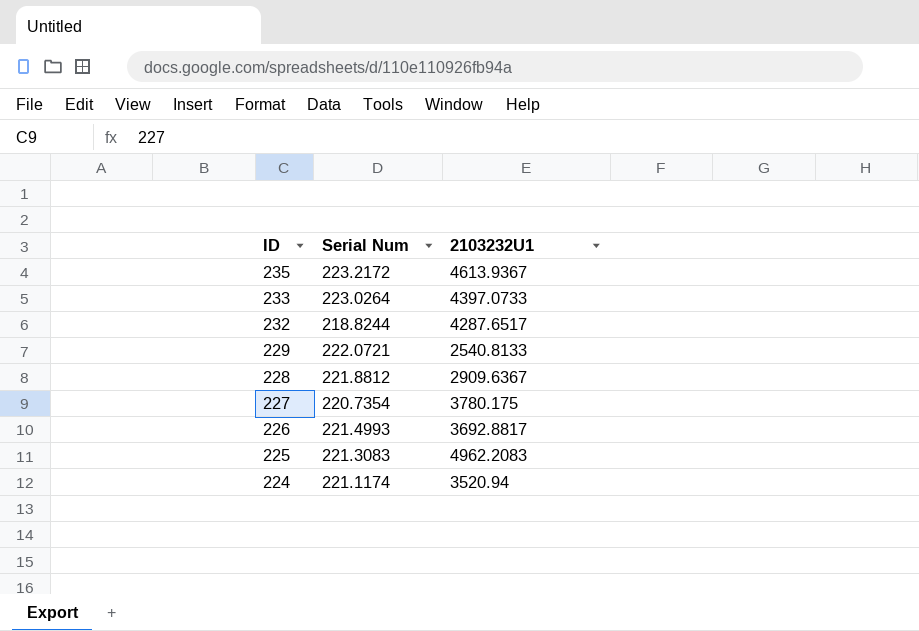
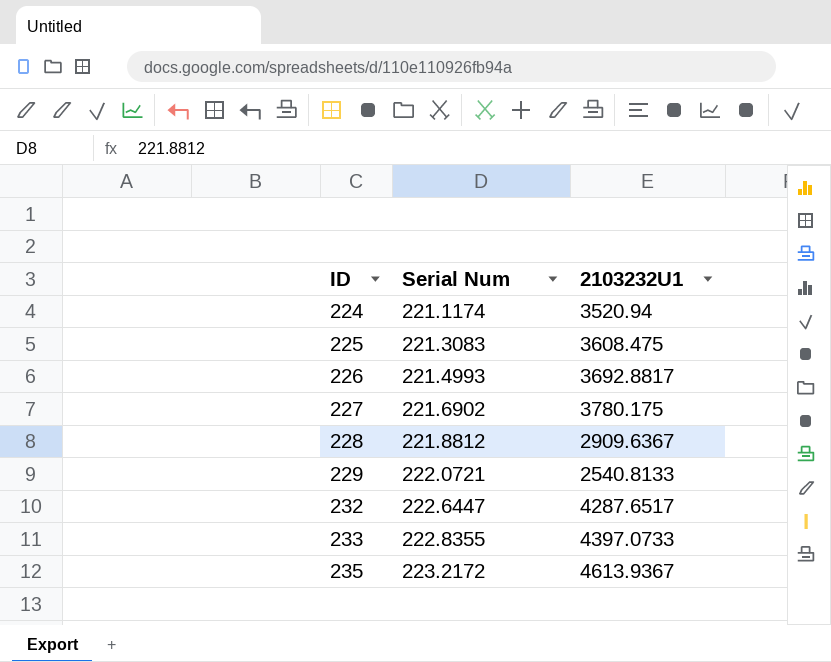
row order: ID descending -> ID ascending
225 | 2103232U1: 4962.2083 -> 3608.475
227 | Serial Num: 220.7354 -> 221.6902
232 | Serial Num: 218.8244 -> 222.6447
233 | Serial Num: 223.0264 -> 222.8355

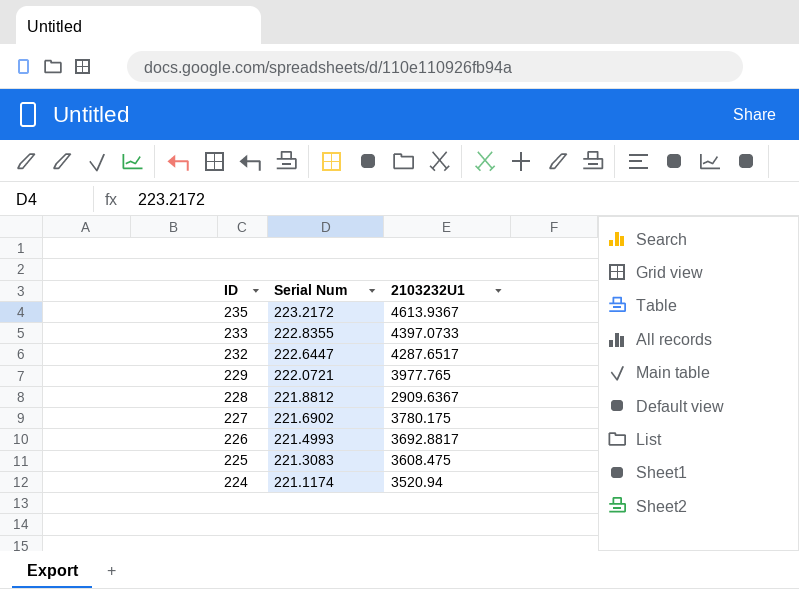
row order: ID ascending -> ID descending
229 | 2103232U1: 2540.8133 -> 3977.765

